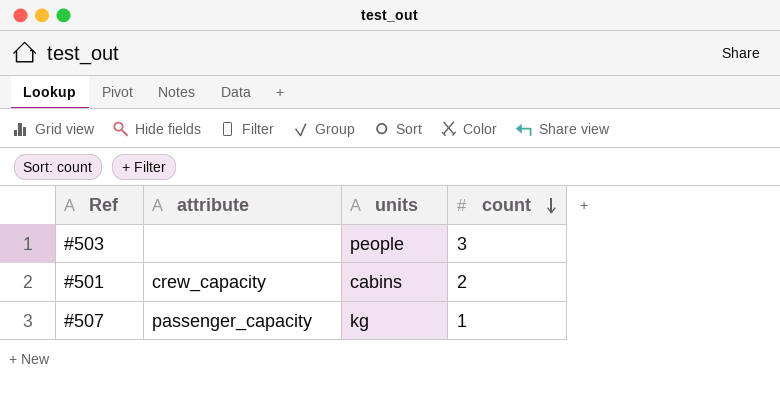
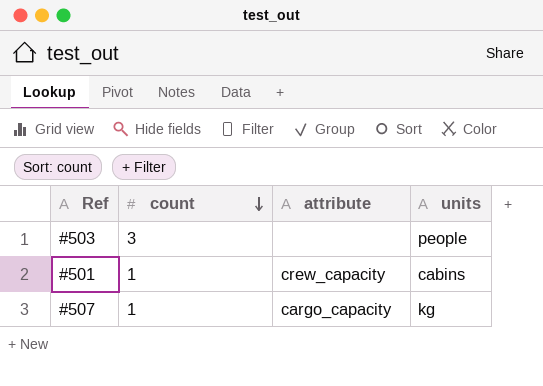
column count | position: 4 -> 2
#501 | count: 2 -> 1
#507 | attribute: passenger_capacity -> cargo_capacity

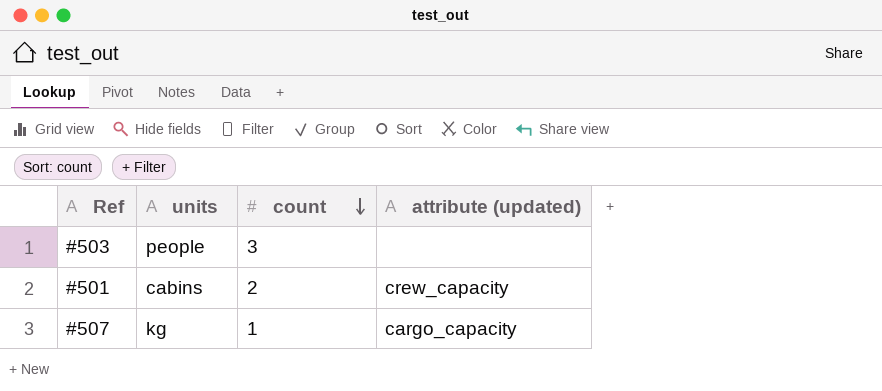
column units | position: 4 -> 2
column name: attribute -> attribute (updated)
#501 | count: 1 -> 2

